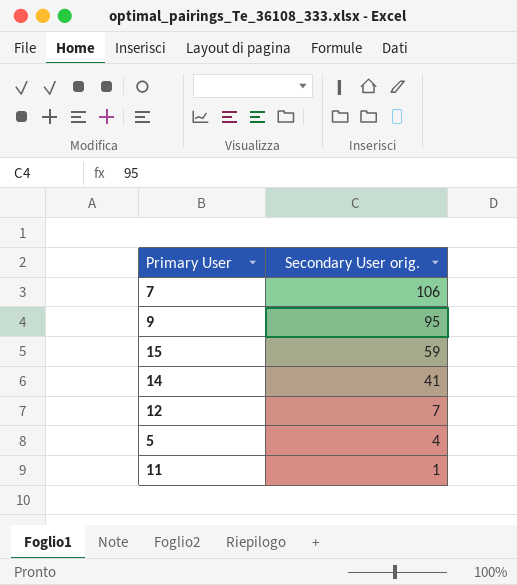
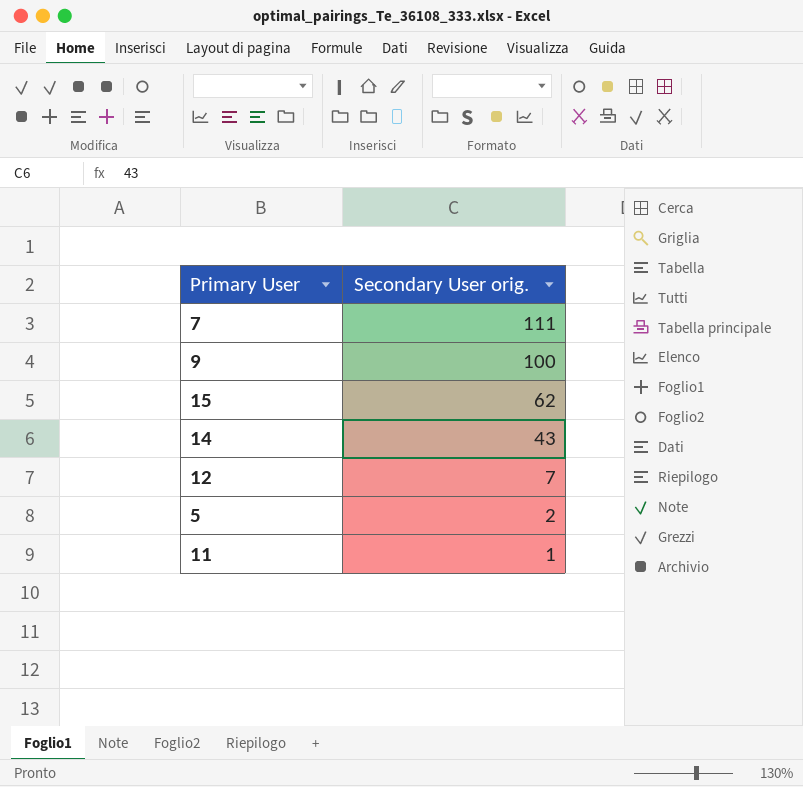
7 | Secondary User orig.: 106 -> 111
9 | Secondary User orig.: 95 -> 100
15 | Secondary User orig.: 59 -> 62
14 | Secondary User orig.: 41 -> 43
5 | Secondary User orig.: 4 -> 2

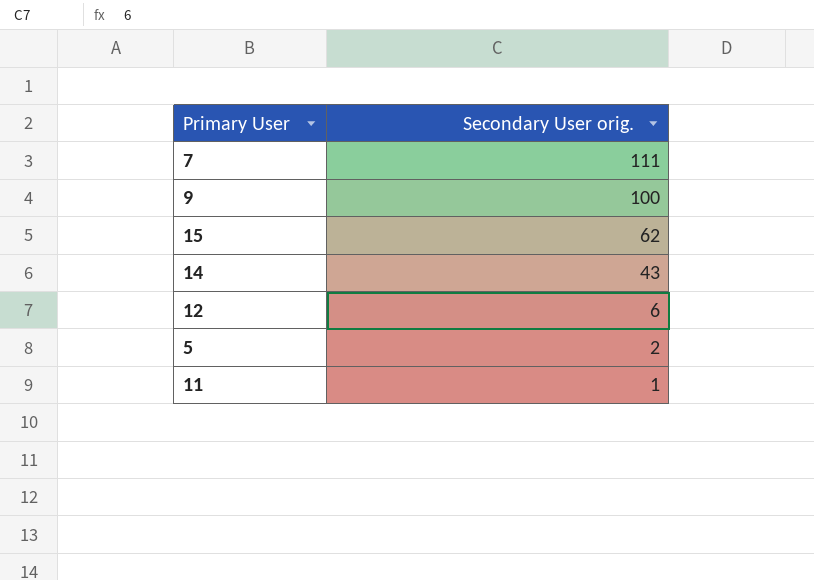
12 | Secondary User orig.: 7 -> 6

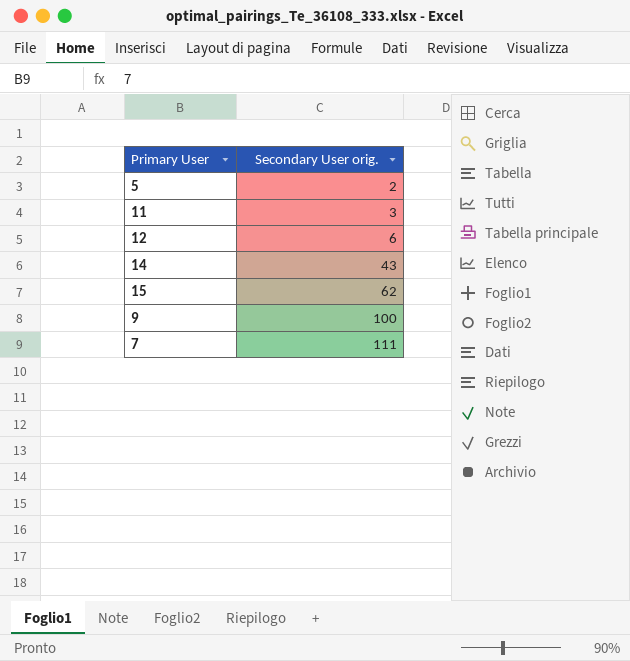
row order: Secondary User orig. descending -> Secondary User orig. ascending
11 | Secondary User orig.: 1 -> 3

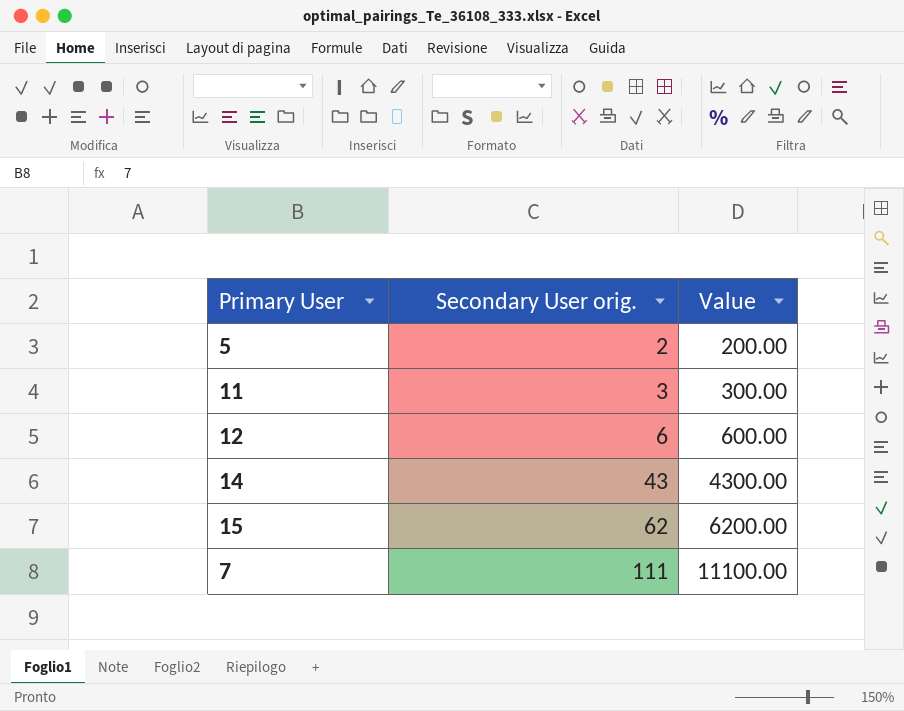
column Value | formula: none -> [Secondary User orig.] * 100
row 9: 100 -> none

